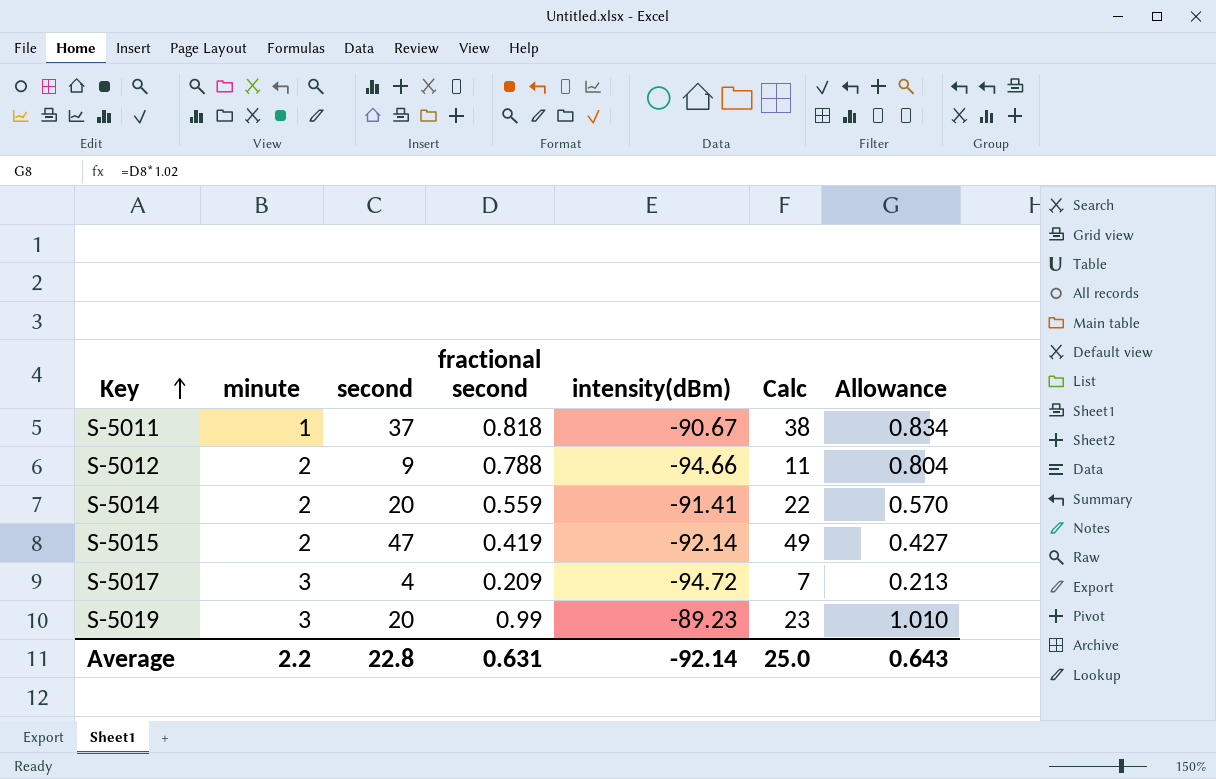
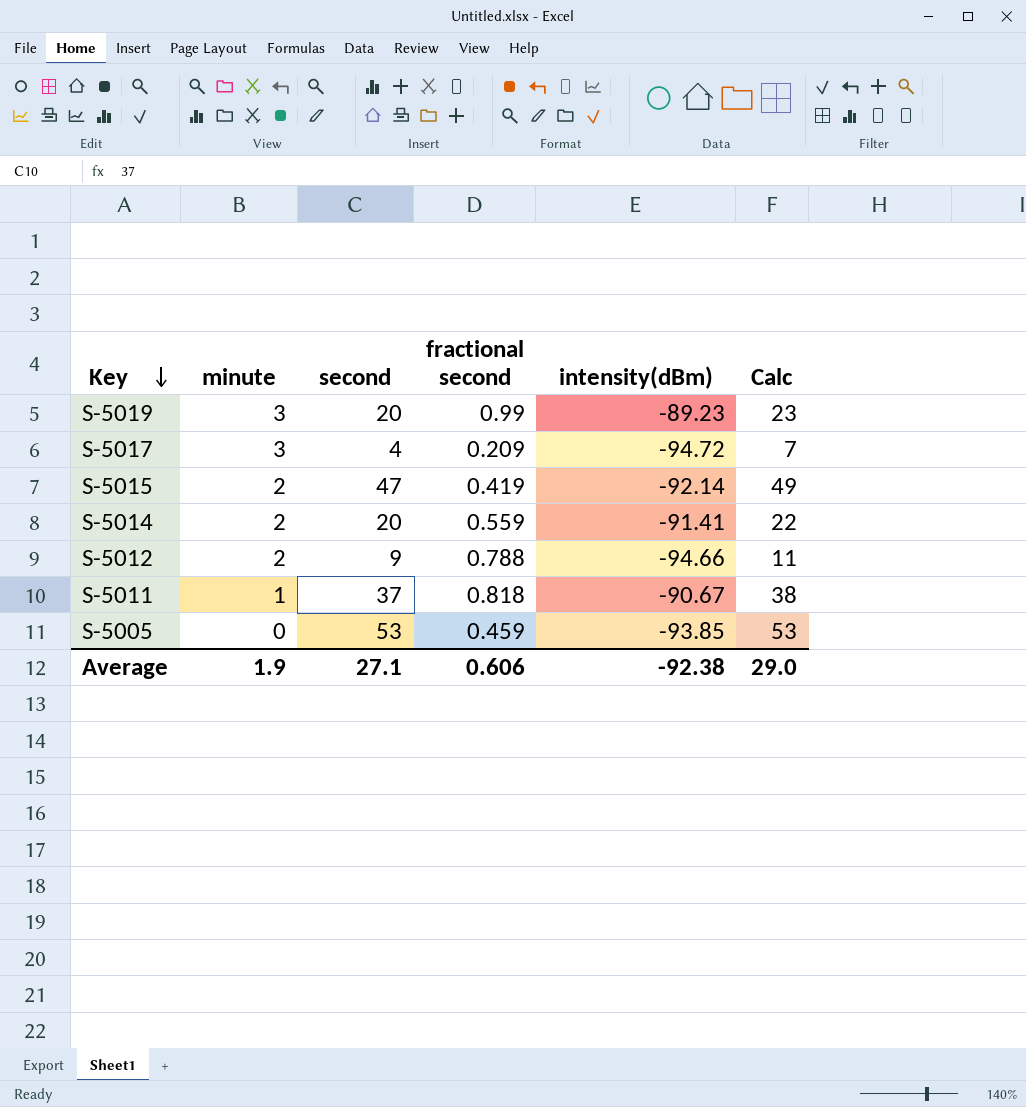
row order: Key ascending -> Key descending
column Allowance | formula: [fractional second] * 1.02 -> none
row S-5005: none -> 0 | 53 | 0.459 | -93.85 | 53
Average | minute: 2.2 -> 1.9
Average | second: 22.8 -> 27.1
Average | fractional second: 0.631 -> 0.606
Average | intensity(dBm): -92.14 -> -92.38
Average | Calc: 25.0 -> 29.0

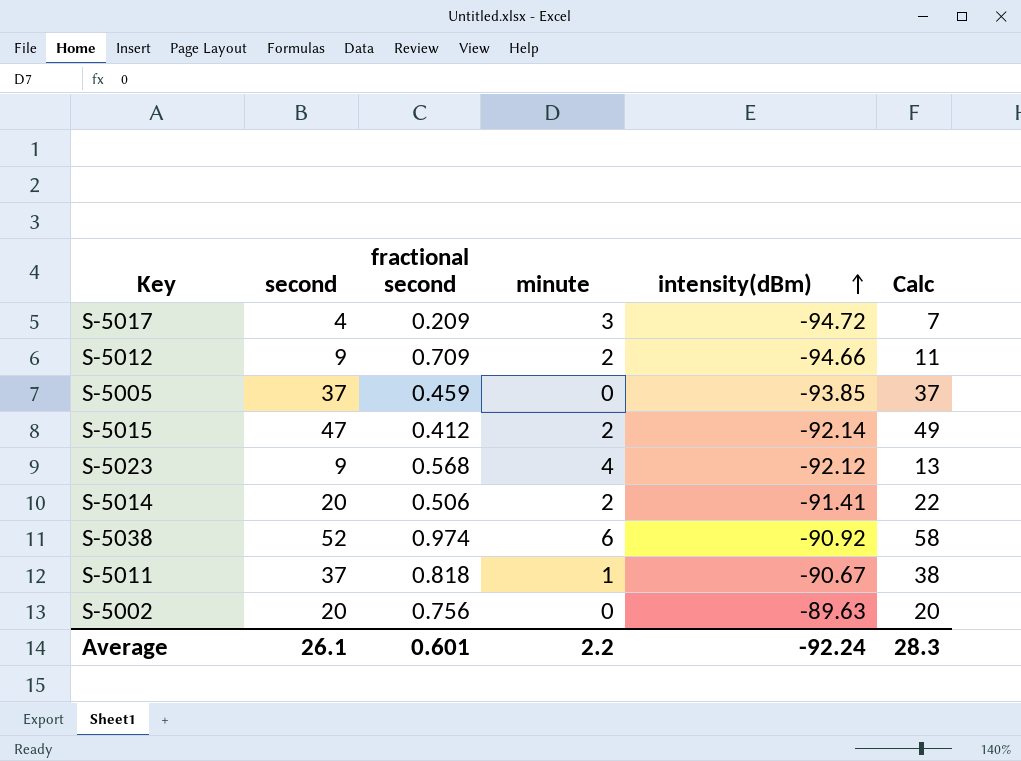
row order: Key descending -> intensity(dBm) ascending
column minute | position: 2 -> 4
row S-5019: 3 | 20 | 0.99 | -89.23 | 23 -> none
S-5012 | fractional second: 0.788 -> 0.709
S-5005 | second: 53 -> 37
S-5005 | Calc: 53 -> 37
S-5015 | fractional second: 0.419 -> 0.412
row S-5023: none -> 9 | 0.568 | 4 | -92.12 | 13
S-5014 | fractional second: 0.559 -> 0.506
row S-5038: none -> 52 | 0.974 | 6 | -90.92 | 58
row S-5002: none -> 20 | 0.756 | 0 | -89.63 | 20
Average | second: 27.1 -> 26.1
Average | fractional second: 0.606 -> 0.601
Average | minute: 1.9 -> 2.2
Average | intensity(dBm): -92.38 -> -92.24
Average | Calc: 29.0 -> 28.3

